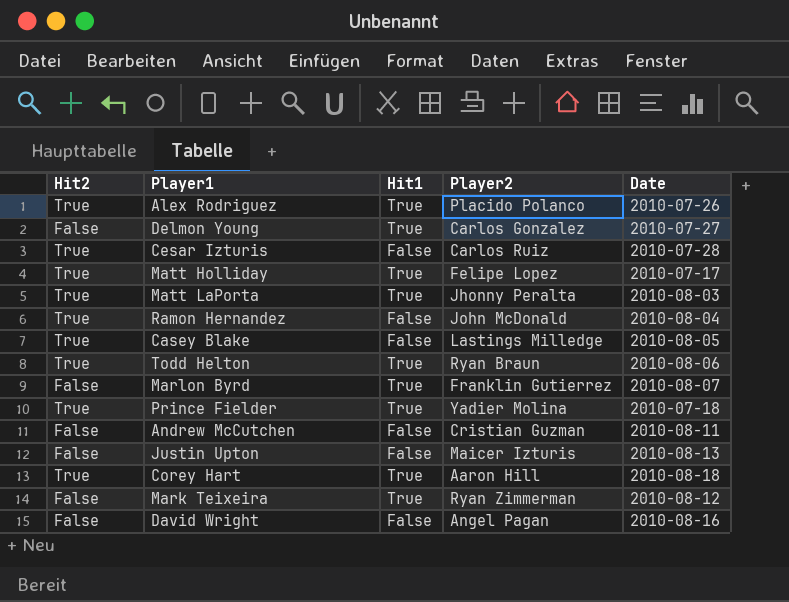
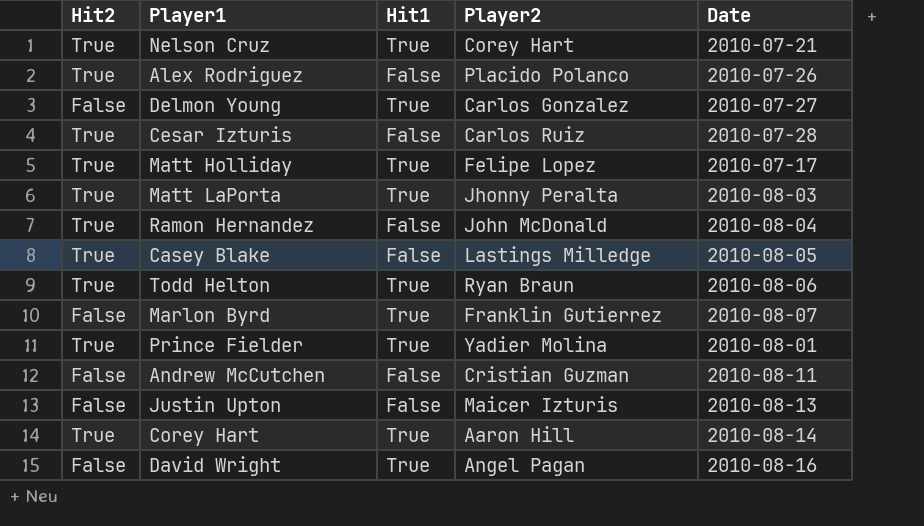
row Mark Teixeira: False | True | Ryan Zimmerman | 2010-08-12 -> none
row Nelson Cruz: none -> True | True | Corey Hart | 2010-07-21
Alex Rodriguez | Hit1: True -> False
Prince Fielder | Date: 2010-07-18 -> 2010-08-01
Corey Hart | Date: 2010-08-18 -> 2010-08-14
David Wright | Hit1: False -> True

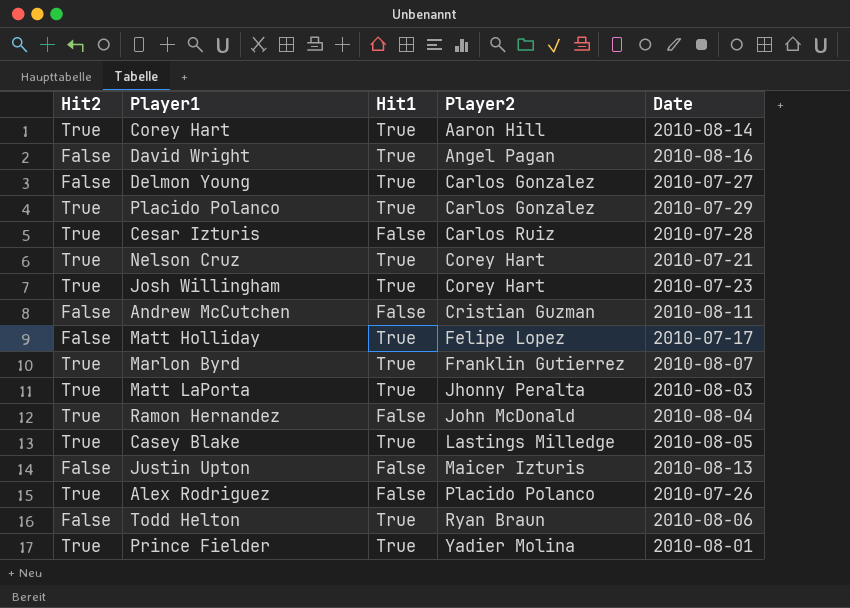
row order: none -> Player2 ascending
row Placido Polanco: none -> True | True | Carlos Gonzalez | 2010-07-29
row Josh Willingham: none -> True | True | Corey Hart | 2010-07-23
Matt Holliday | Hit2: True -> False
Marlon Byrd | Hit2: False -> True
Casey Blake | Hit1: False -> True
Todd Helton | Hit2: True -> False

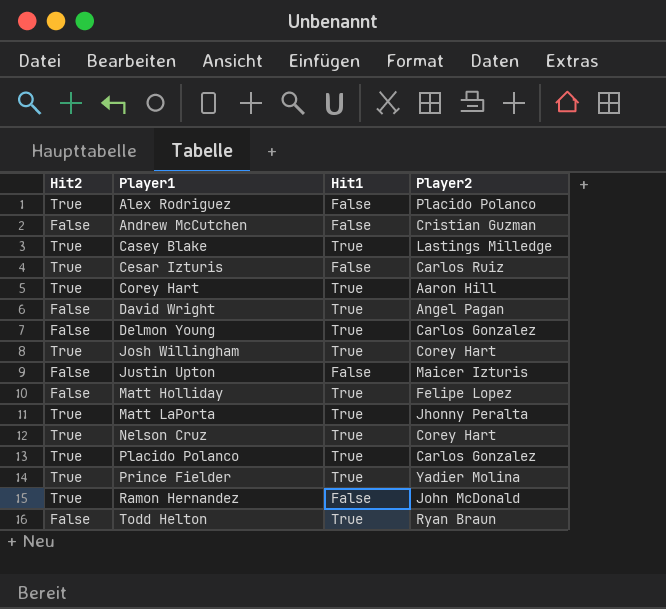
row order: Player2 ascending -> Player1 ascending
column Date | position: 5 -> none
row Marlon Byrd: True | True | Franklin Gutierrez | 2010-08-07 -> none

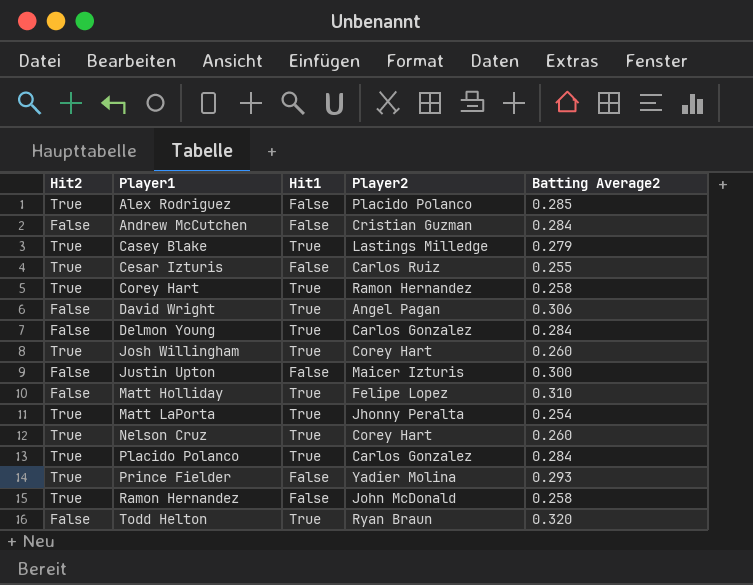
column Batting Average2 | position: none -> 5
Corey Hart | Player2: Aaron Hill -> Ramon Hernandez
Prince Fielder | Hit1: True -> False

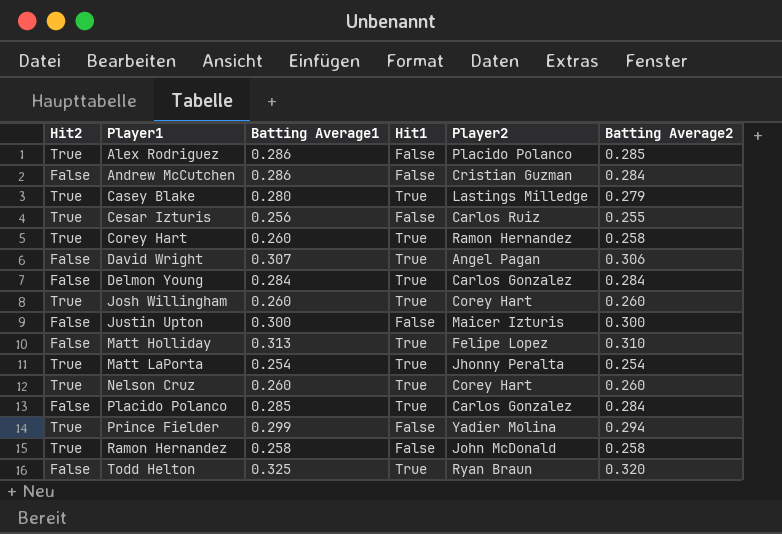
column Batting Average1 | position: none -> 3
Placido Polanco | Hit2: True -> False
Prince Fielder | Batting Average2: 0.293 -> 0.294

